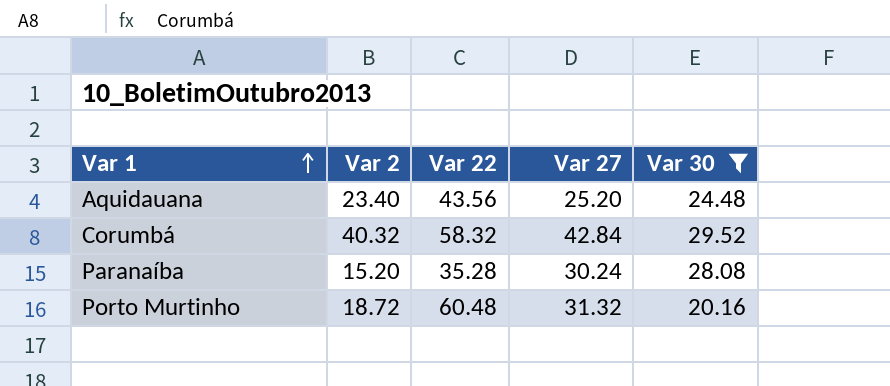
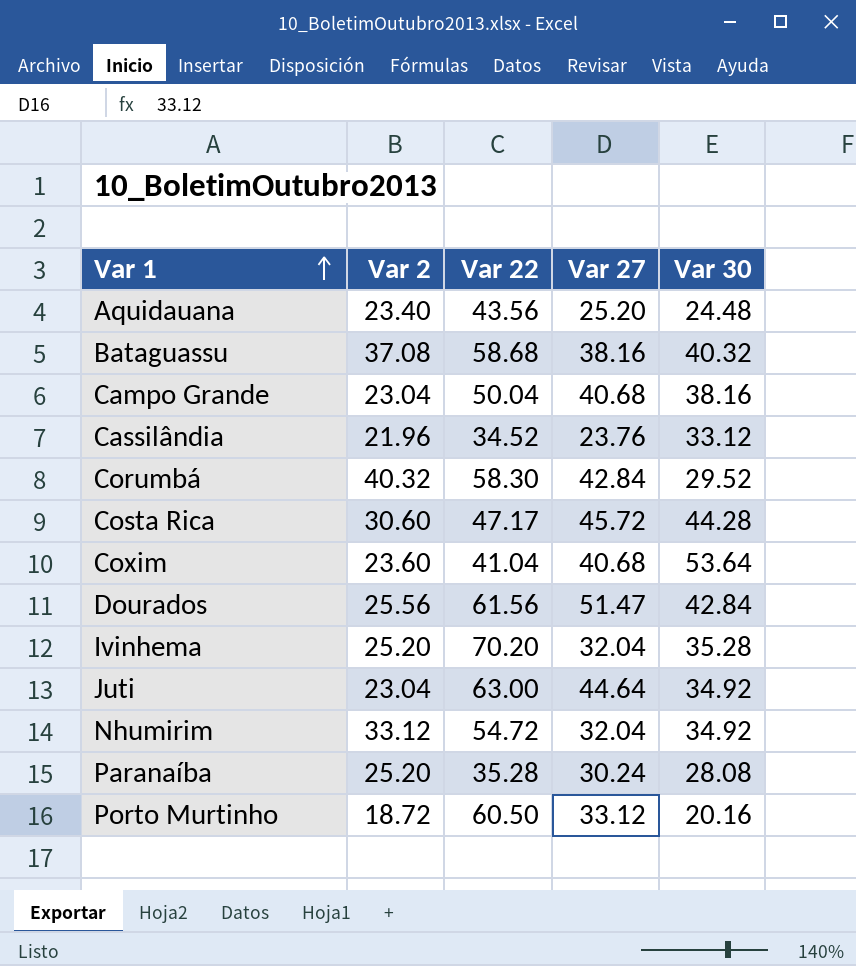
filter: Var 30 <= 29.52 -> none
Corumbá | Var 22: 58.32 -> 58.30
Paranaíba | Var 2: 15.20 -> 25.20
Porto Murtinho | Var 22: 60.48 -> 60.50
Porto Murtinho | Var 27: 31.32 -> 33.12

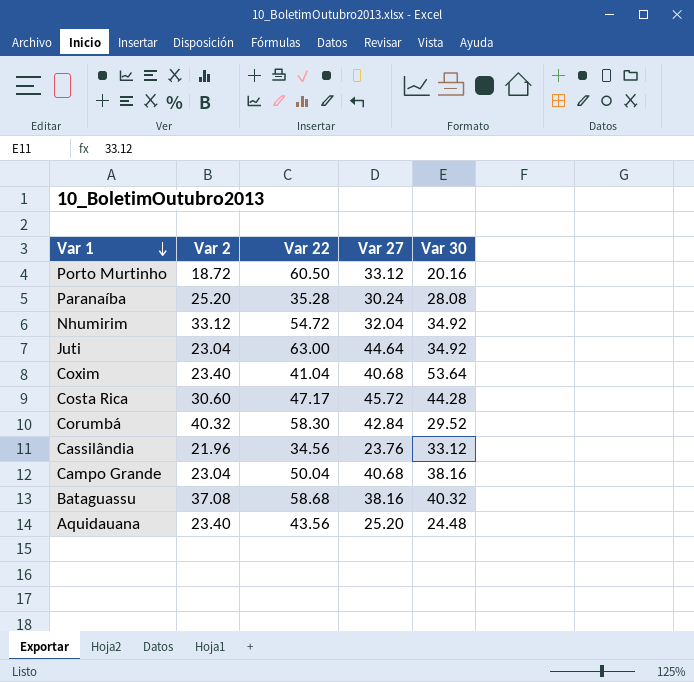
row order: Var 1 ascending -> Var 1 descending
row Dourados: 25.56 | 61.56 | 51.47 | 42.84 -> none
row Ivinhema: 25.20 | 70.20 | 32.04 | 35.28 -> none
Coxim | Var 2: 23.60 -> 23.40
Cassilândia | Var 22: 34.52 -> 34.56

